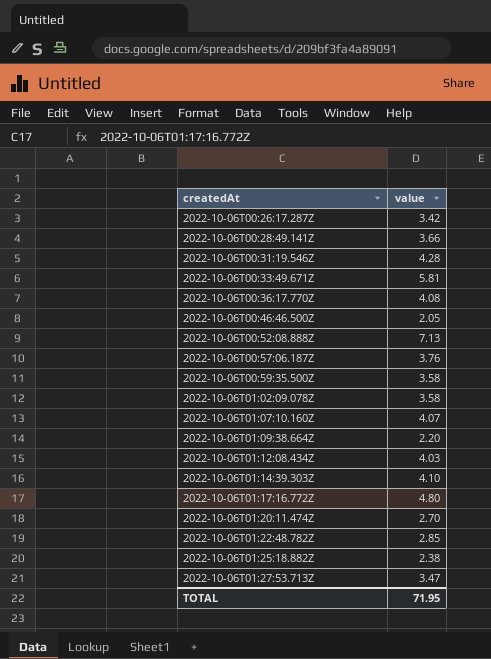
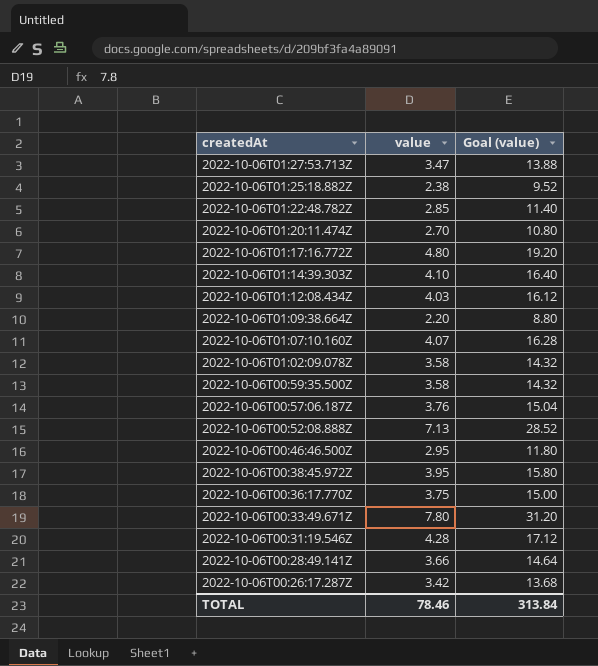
row order: createdAt ascending -> createdAt descending
column Goal (value) | formula: none -> [value] * 4
2022-10-06T00:46:46.500Z | value: 2.05 -> 2.95
row 2022-10-06T00:38:45.972Z: none -> 3.95 | 15.80
2022-10-06T00:36:17.770Z | value: 4.08 -> 3.75
2022-10-06T00:33:49.671Z | value: 5.81 -> 7.80
TOTAL | value: 71.95 -> 78.46

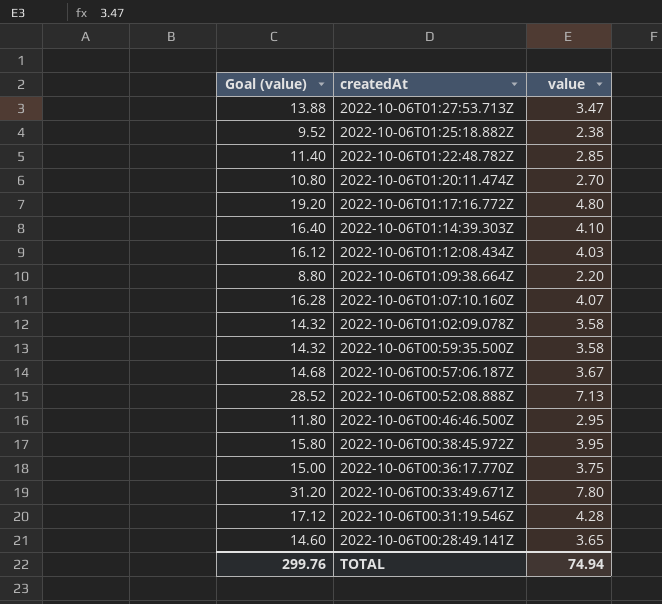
column Goal (value) | position: 3 -> 1
row 2022-10-06T00:26:17.287Z: 3.42 | 13.68 -> none
2022-10-06T00:57:06.187Z | Goal (value): 15.04 -> 14.68
2022-10-06T00:57:06.187Z | value: 3.76 -> 3.67
2022-10-06T00:28:49.141Z | Goal (value): 14.64 -> 14.60
2022-10-06T00:28:49.141Z | value: 3.66 -> 3.65
TOTAL | Goal (value): 313.84 -> 299.76
TOTAL | value: 78.46 -> 74.94

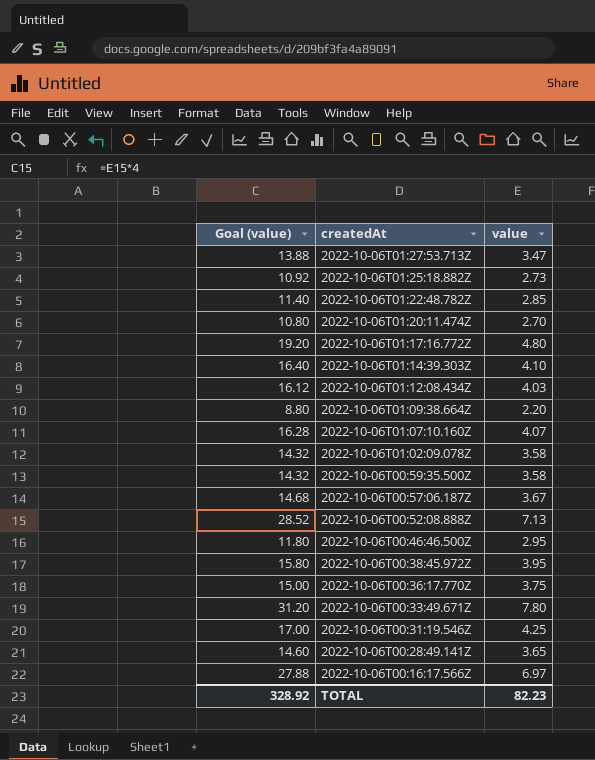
2022-10-06T01:25:18.882Z | Goal (value): 9.52 -> 10.92
2022-10-06T01:25:18.882Z | value: 2.38 -> 2.73
2022-10-06T00:31:19.546Z | Goal (value): 17.12 -> 17.00
2022-10-06T00:31:19.546Z | value: 4.28 -> 4.25
row 2022-10-06T00:16:17.566Z: none -> 27.88 | 6.97
TOTAL | Goal (value): 299.76 -> 328.92
TOTAL | value: 74.94 -> 82.23

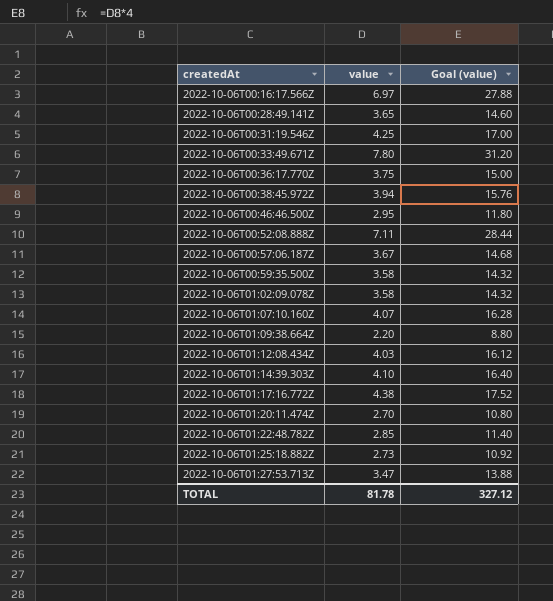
row order: createdAt descending -> createdAt ascending
column Goal (value) | position: 1 -> 3
2022-10-06T00:38:45.972Z | value: 3.95 -> 3.94
2022-10-06T00:38:45.972Z | Goal (value): 15.80 -> 15.76
2022-10-06T00:52:08.888Z | value: 7.13 -> 7.11
2022-10-06T00:52:08.888Z | Goal (value): 28.52 -> 28.44
2022-10-06T01:17:16.772Z | value: 4.80 -> 4.38
2022-10-06T01:17:16.772Z | Goal (value): 19.20 -> 17.52
TOTAL | value: 82.23 -> 81.78
TOTAL | Goal (value): 328.92 -> 327.12

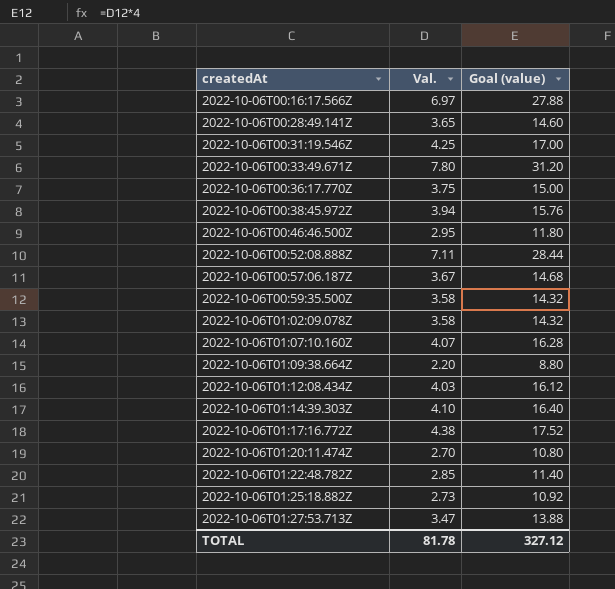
column name: value -> Val.

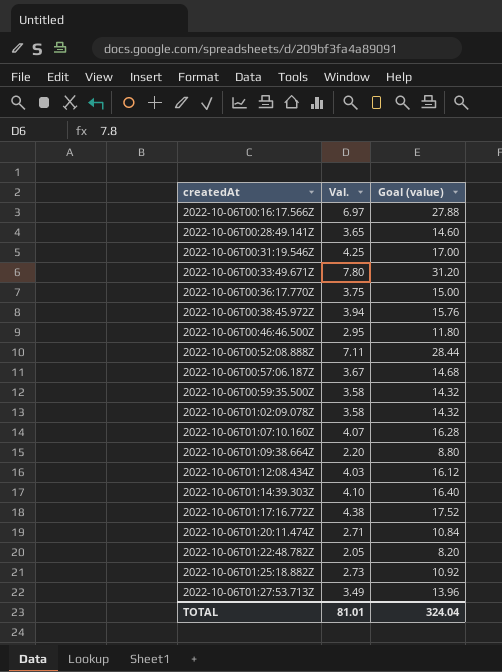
2022-10-06T01:20:11.474Z | Val.: 2.70 -> 2.71
2022-10-06T01:20:11.474Z | Goal (value): 10.80 -> 10.84
2022-10-06T01:22:48.782Z | Val.: 2.85 -> 2.05
2022-10-06T01:22:48.782Z | Goal (value): 11.40 -> 8.20
2022-10-06T01:27:53.713Z | Val.: 3.47 -> 3.49
2022-10-06T01:27:53.713Z | Goal (value): 13.88 -> 13.96
TOTAL | Val.: 81.78 -> 81.01
TOTAL | Goal (value): 327.12 -> 324.04

